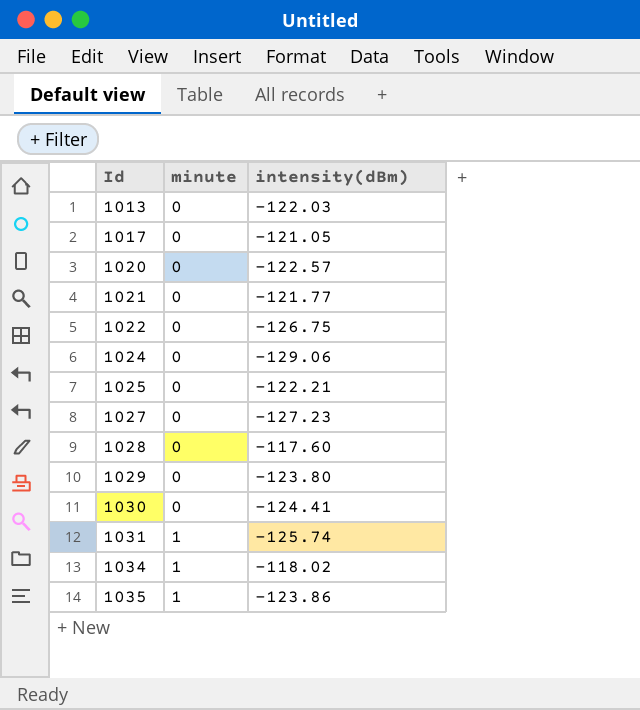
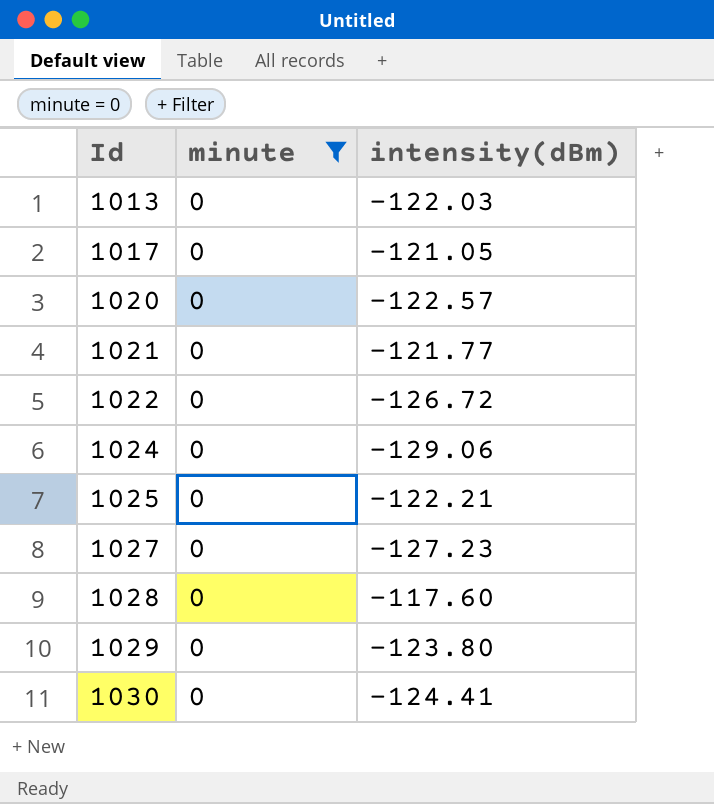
filter: none -> minute = 0
1022 | intensity(dBm): -126.75 -> -126.72

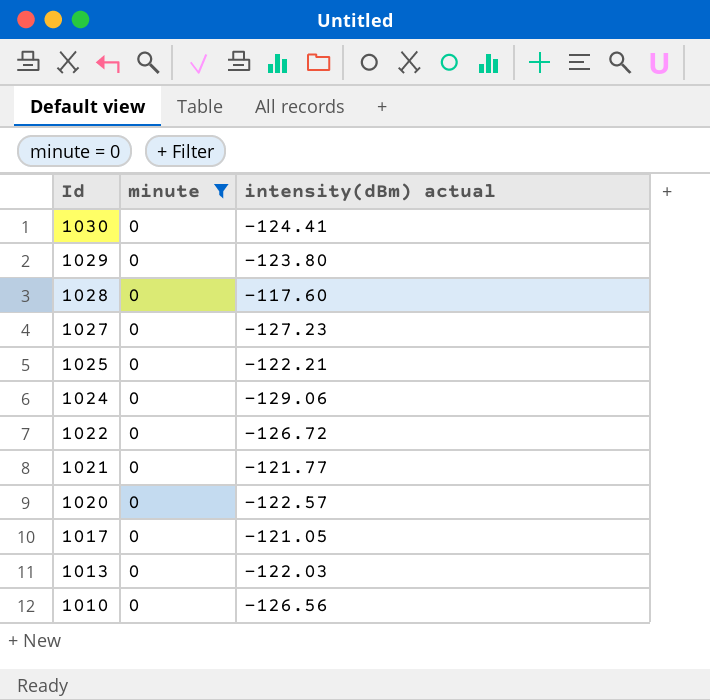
row order: Id ascending -> Id descending
column name: intensity(dBm) -> intensity(dBm) actual
row 1010: none -> 0 | -126.56

